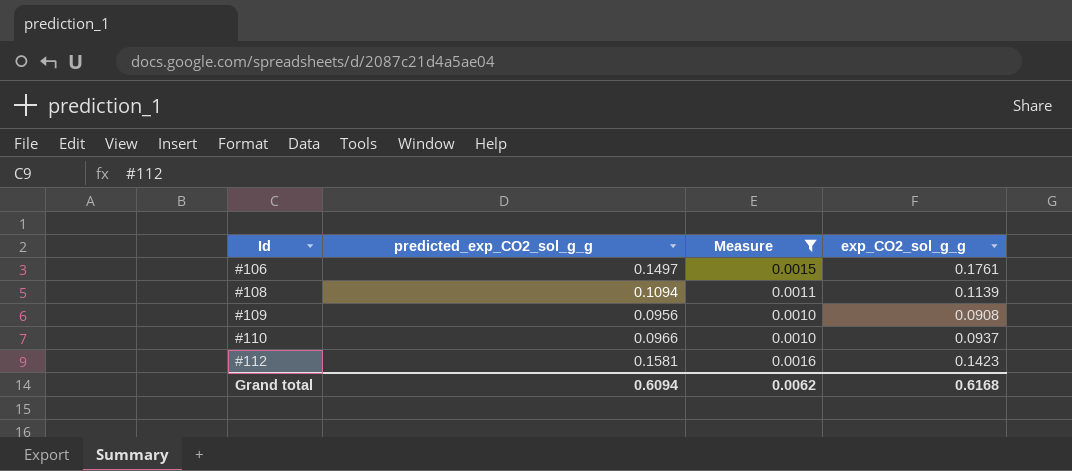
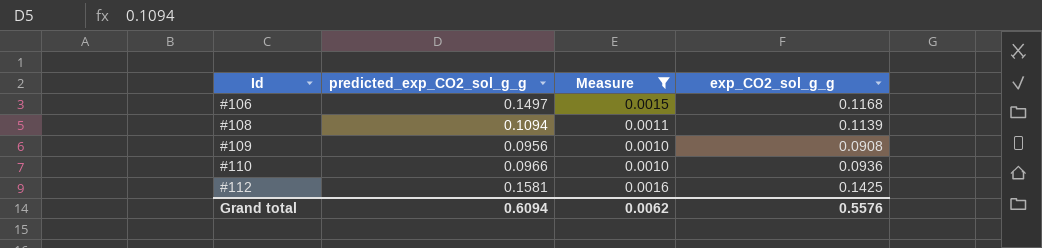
#106 | exp_CO2_sol_g_g: 0.1761 -> 0.1168
#110 | exp_CO2_sol_g_g: 0.0937 -> 0.0936
#112 | exp_CO2_sol_g_g: 0.1423 -> 0.1425
Grand total | exp_CO2_sol_g_g: 0.6168 -> 0.5576

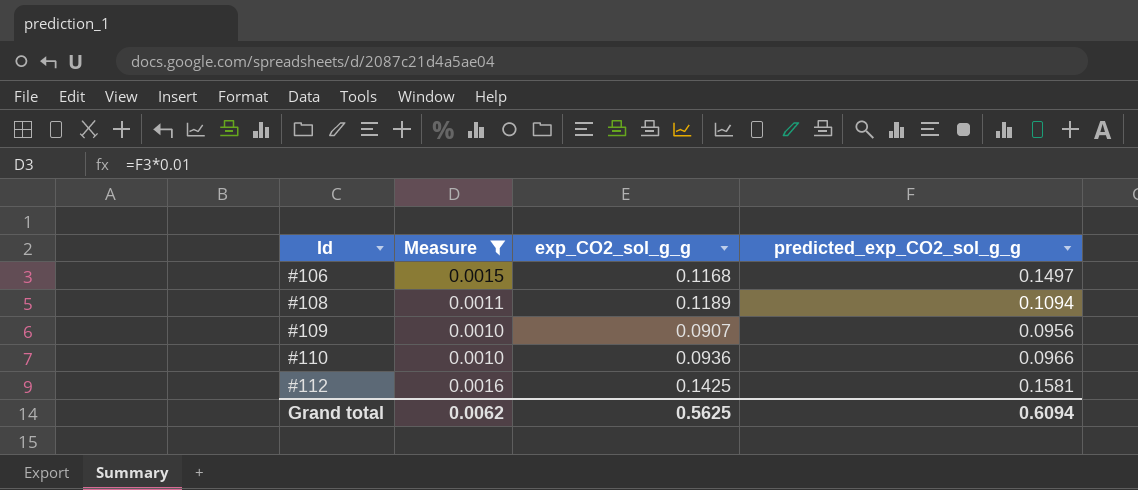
column predicted_exp_CO2_sol_g_g | position: 2 -> 4
#108 | exp_CO2_sol_g_g: 0.1139 -> 0.1189
#109 | exp_CO2_sol_g_g: 0.0908 -> 0.0907
Grand total | exp_CO2_sol_g_g: 0.5576 -> 0.5625

